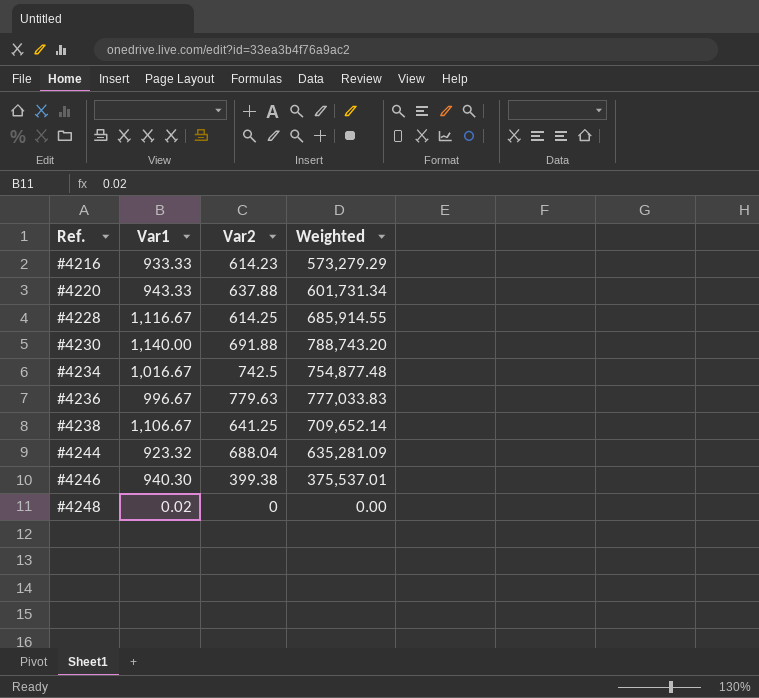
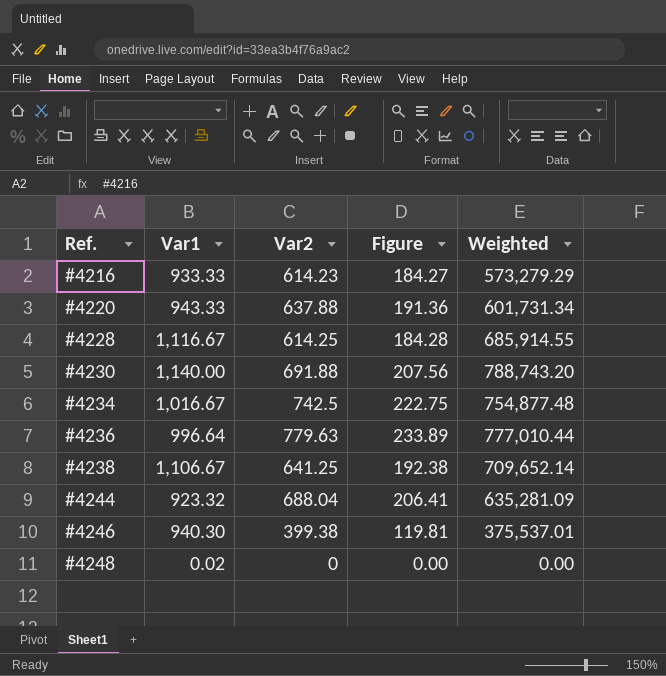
column Figure | formula: none -> [Var2] * 0.3
#4236 | Var1: 996.67 -> 996.64
#4236 | Weighted: 777,033.83 -> 777,010.44

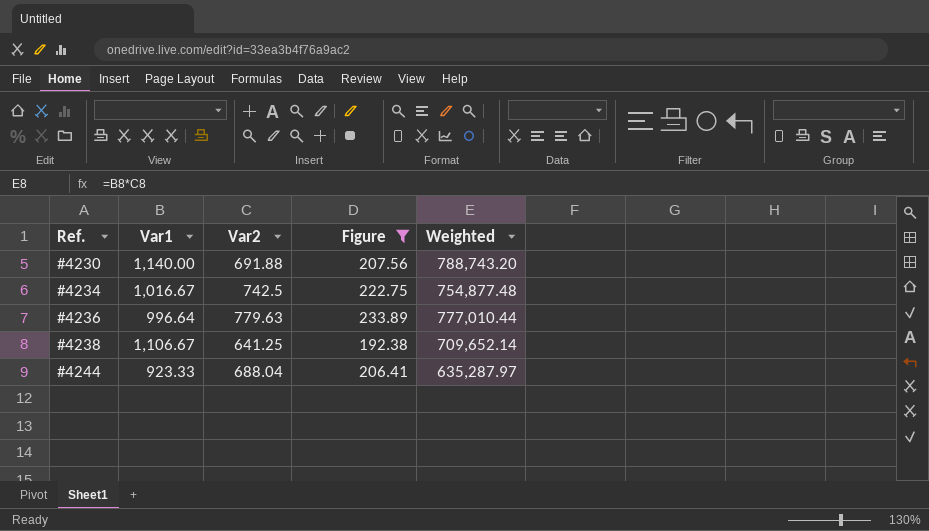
filter: none -> Figure >= 192.38
#4244 | Var1: 923.32 -> 923.33
#4244 | Weighted: 635,281.09 -> 635,287.97

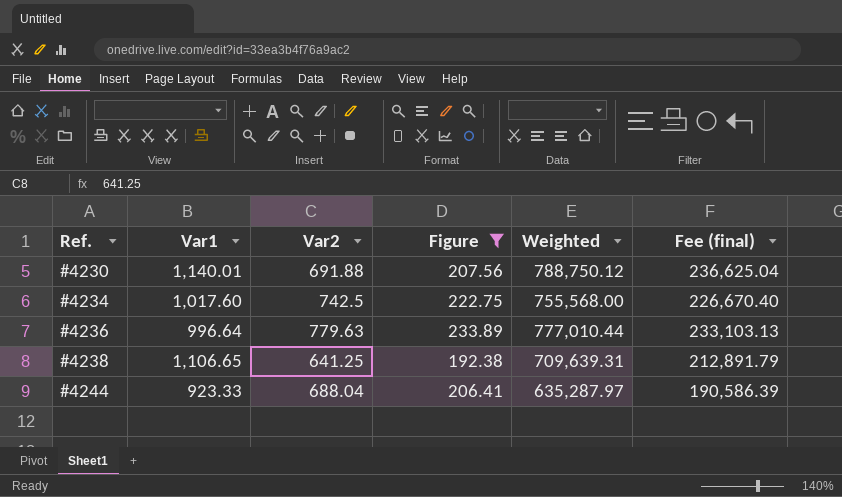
column Fee (final) | formula: none -> [Weighted] * 0.3
#4230 | Var1: 1,140.00 -> 1,140.01
#4230 | Weighted: 788,743.20 -> 788,750.12
#4234 | Var1: 1,016.67 -> 1,017.60
#4234 | Weighted: 754,877.48 -> 755,568.00
#4238 | Var1: 1,106.67 -> 1,106.65
#4238 | Weighted: 709,652.14 -> 709,639.31

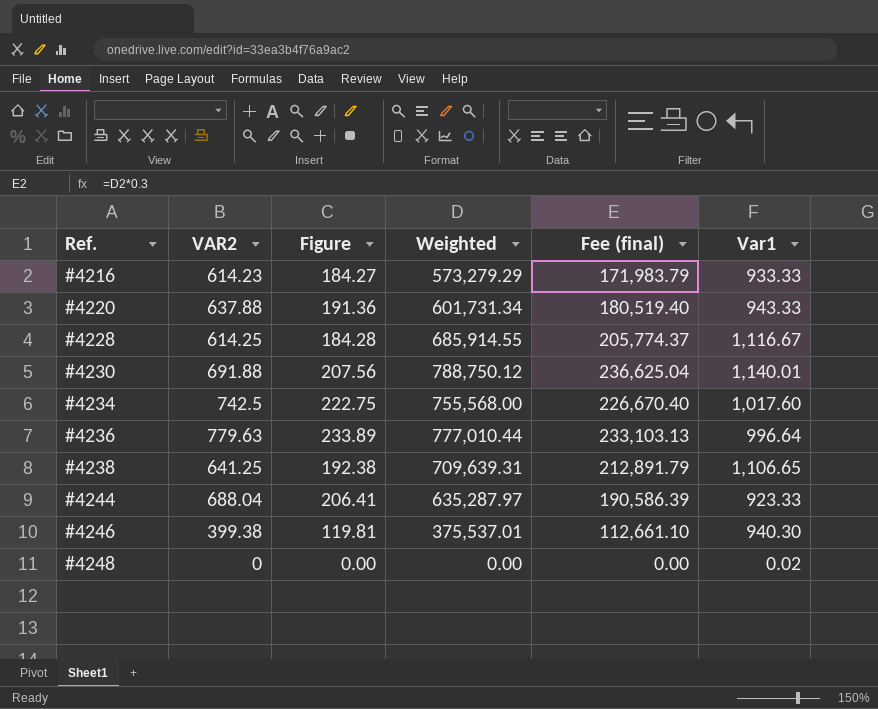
filter: Figure >= 192.38 -> none
column name: Var2 -> VAR2
column Var1 | position: 2 -> 6

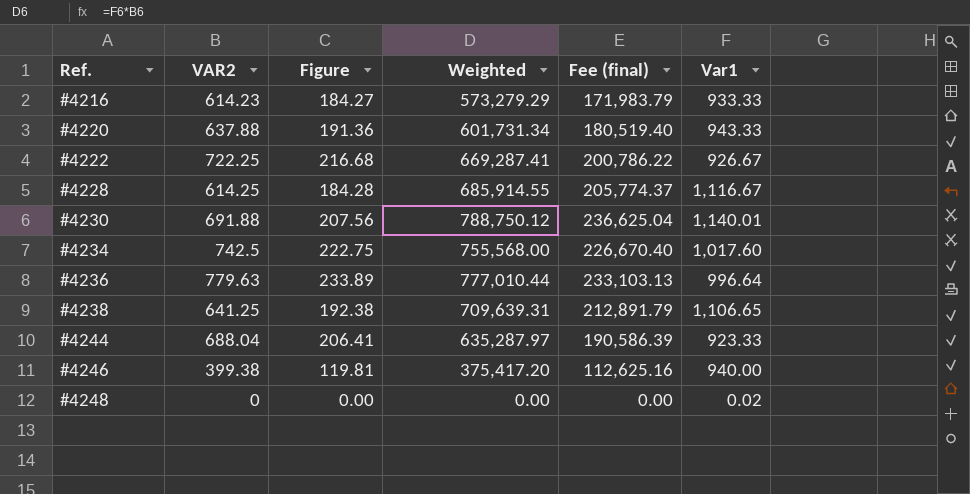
row #4222: none -> 722.25 | 216.68 | 669,287.41 | 200,786.22 | 926.67
#4246 | Weighted: 375,537.01 -> 375,417.20
#4246 | Fee (final): 112,661.10 -> 112,625.16
#4246 | Var1: 940.30 -> 940.00

